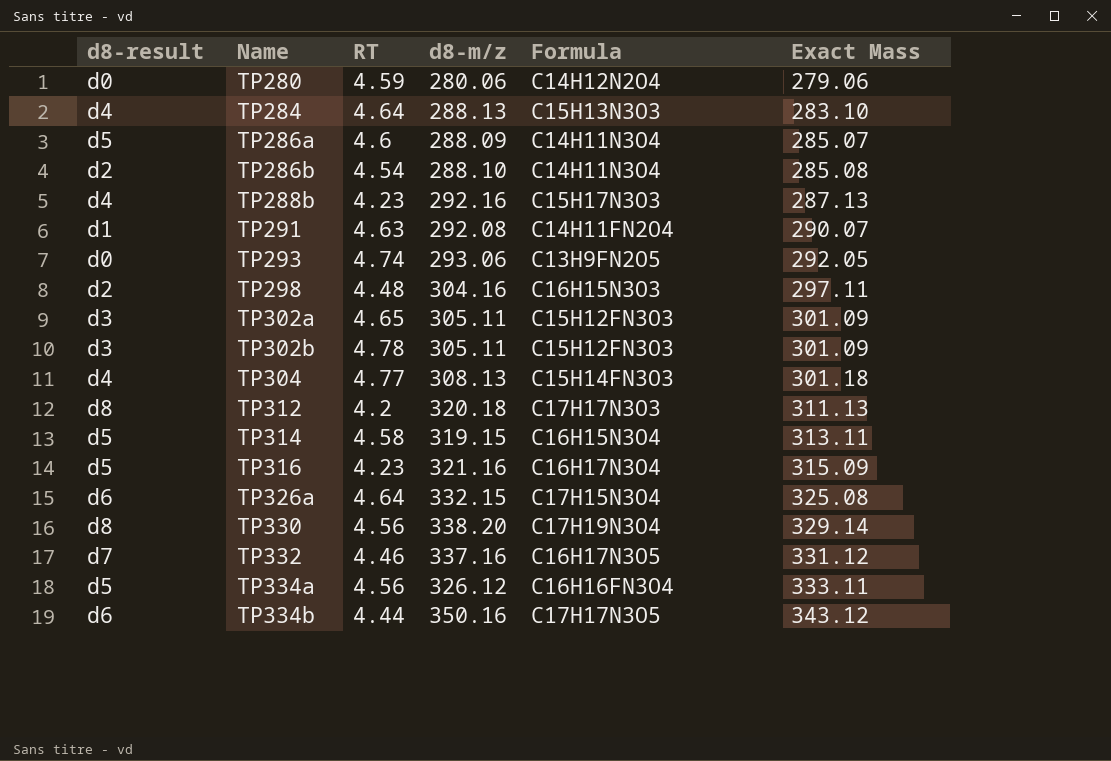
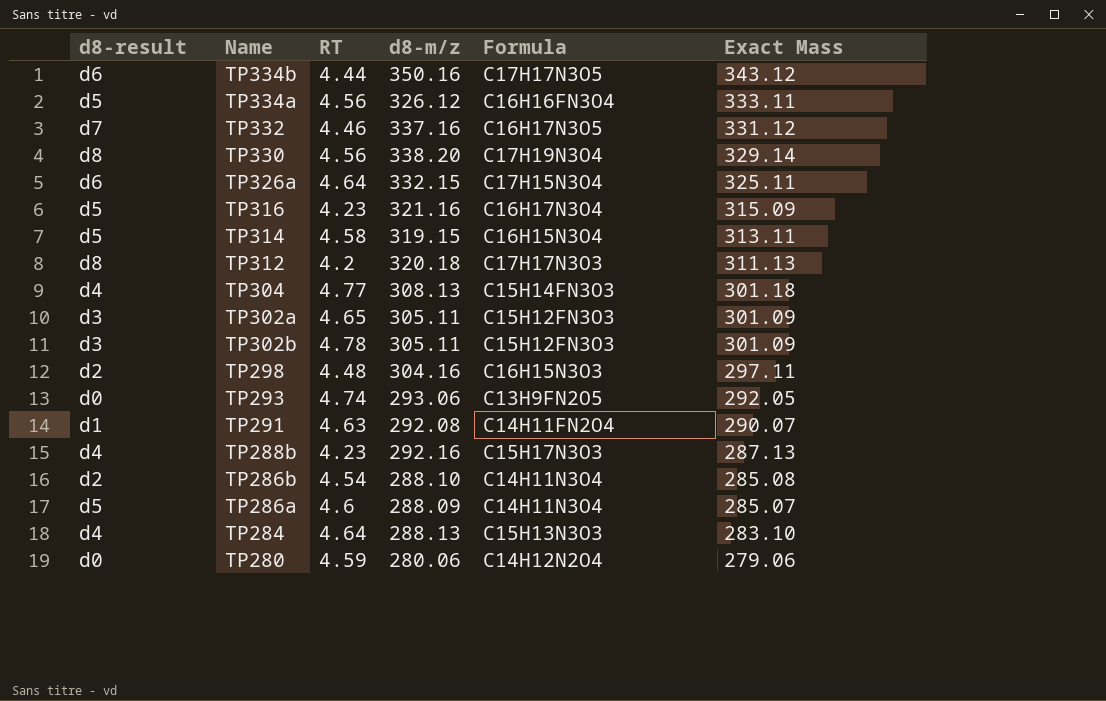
row order: Name ascending -> Exact Mass descending
TP326a | Exact Mass: 325.08 -> 325.11

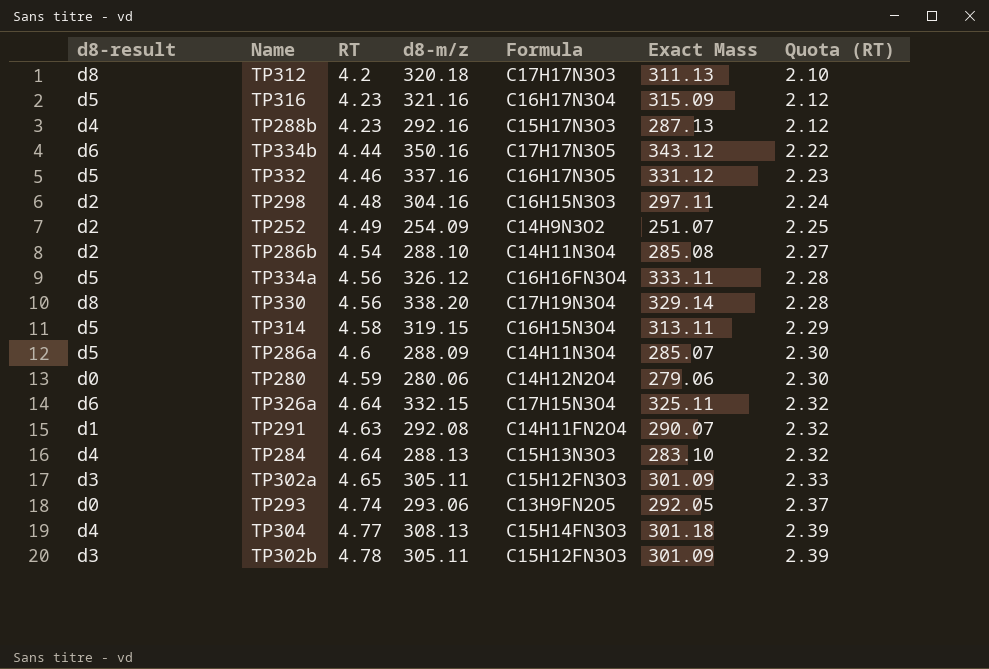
row order: Exact Mass descending -> Quota (RT) ascending
column Quota (RT) | formula: none -> [RT] * 0.5
TP332 | d8-result: d7 -> d5
row TP252: none -> d2 | 4.49 | 254.09 | C14H9N3O2 | 251.07 | 2.25

